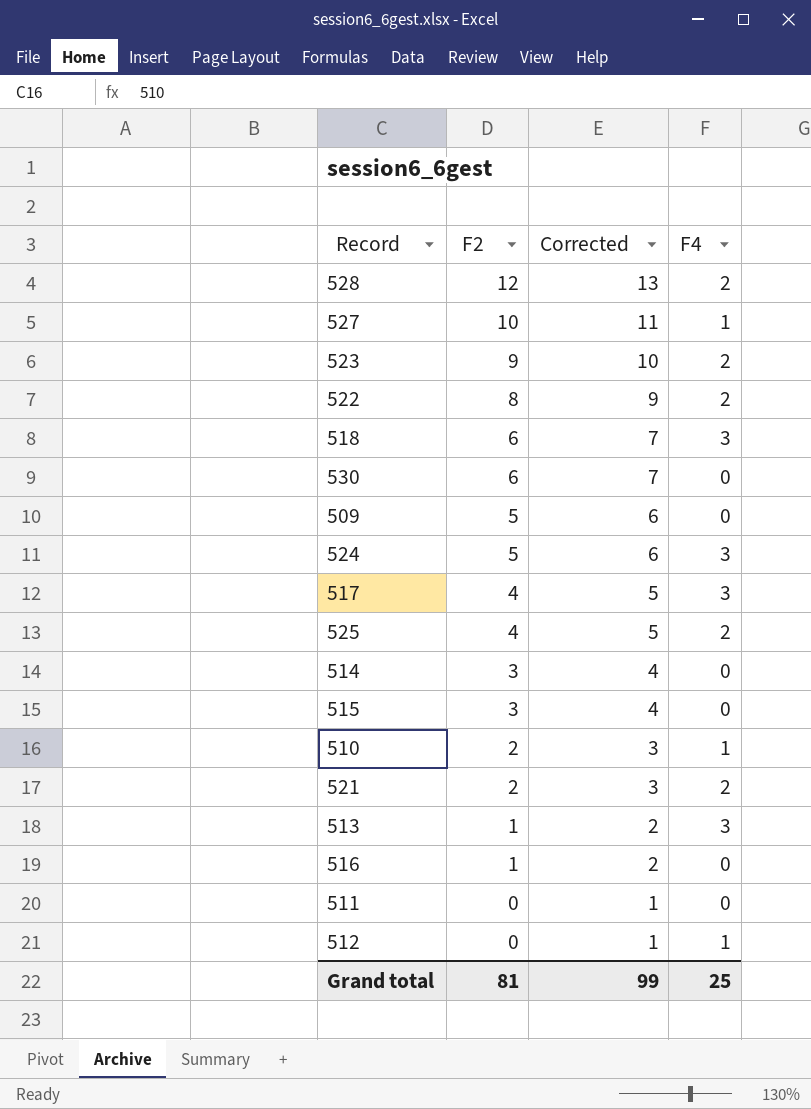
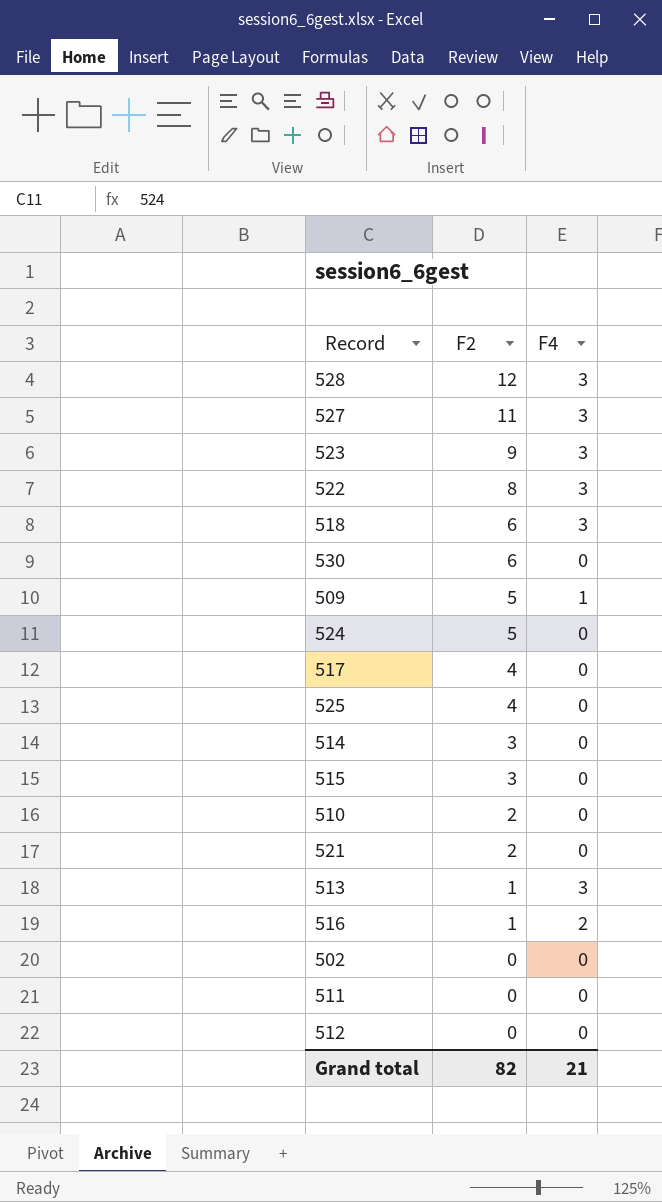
column Corrected | formula: [F2] + 1 -> none
528 | F4: 2 -> 3
527 | F2: 10 -> 11
527 | F4: 1 -> 3
523 | F4: 2 -> 3
522 | F4: 2 -> 3
509 | F4: 0 -> 1
524 | F4: 3 -> 0
517 | F4: 3 -> 0
525 | F4: 2 -> 0
510 | F4: 1 -> 0
521 | F4: 2 -> 0
516 | F4: 0 -> 2
row 502: none -> 0 | 0
512 | F4: 1 -> 0
Grand total | F2: 81 -> 82
Grand total | F4: 25 -> 21

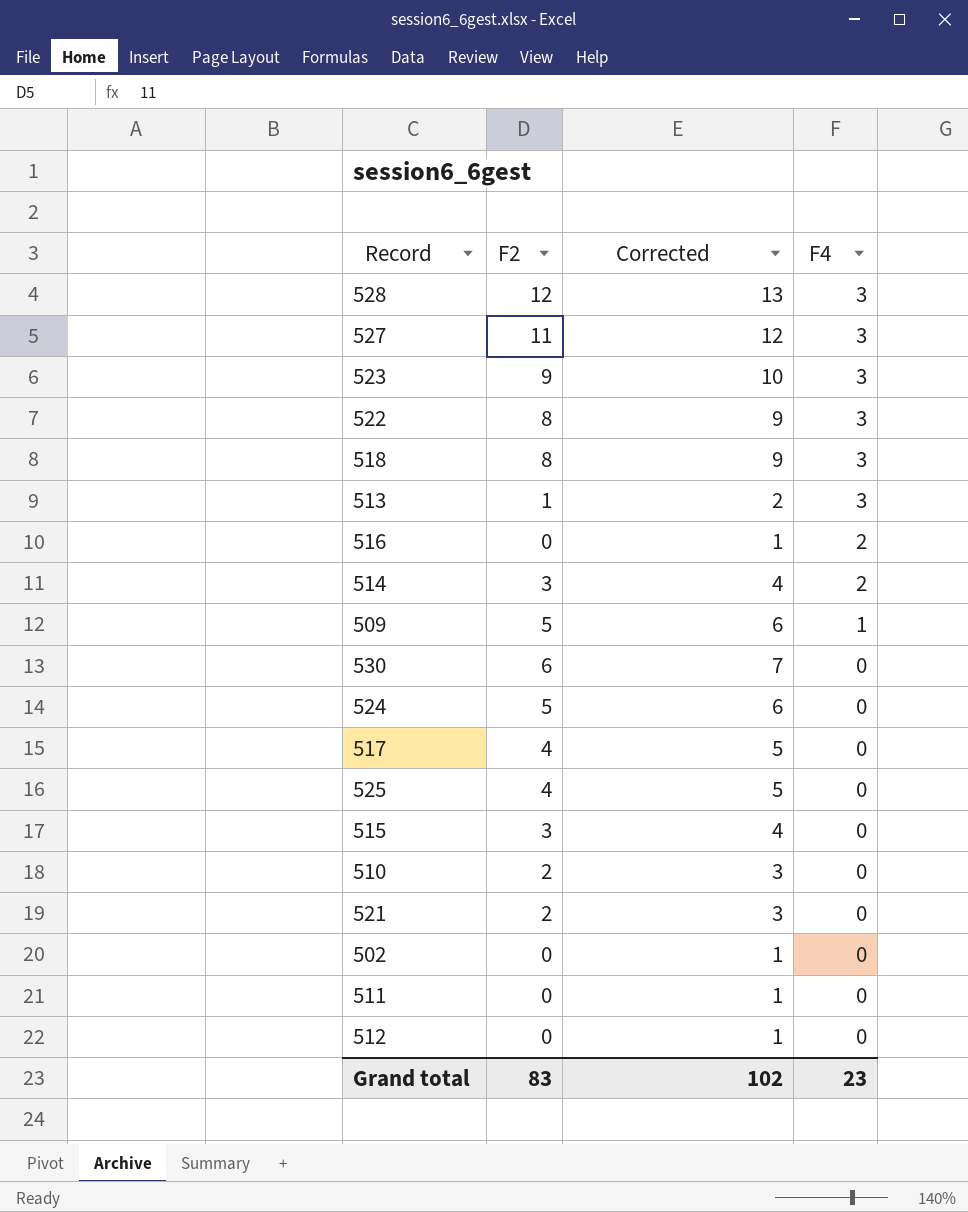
row order: F2 descending -> F4 descending
column Corrected | formula: none -> [F2] + 1
518 | F2: 6 -> 8
516 | F2: 1 -> 0
514 | F4: 0 -> 2
Grand total | F2: 82 -> 83
Grand total | F4: 21 -> 23

